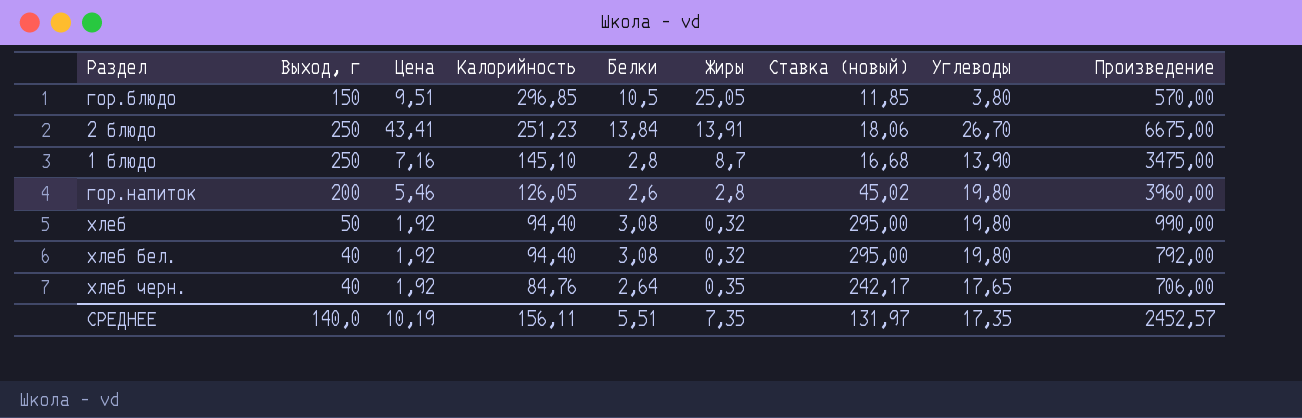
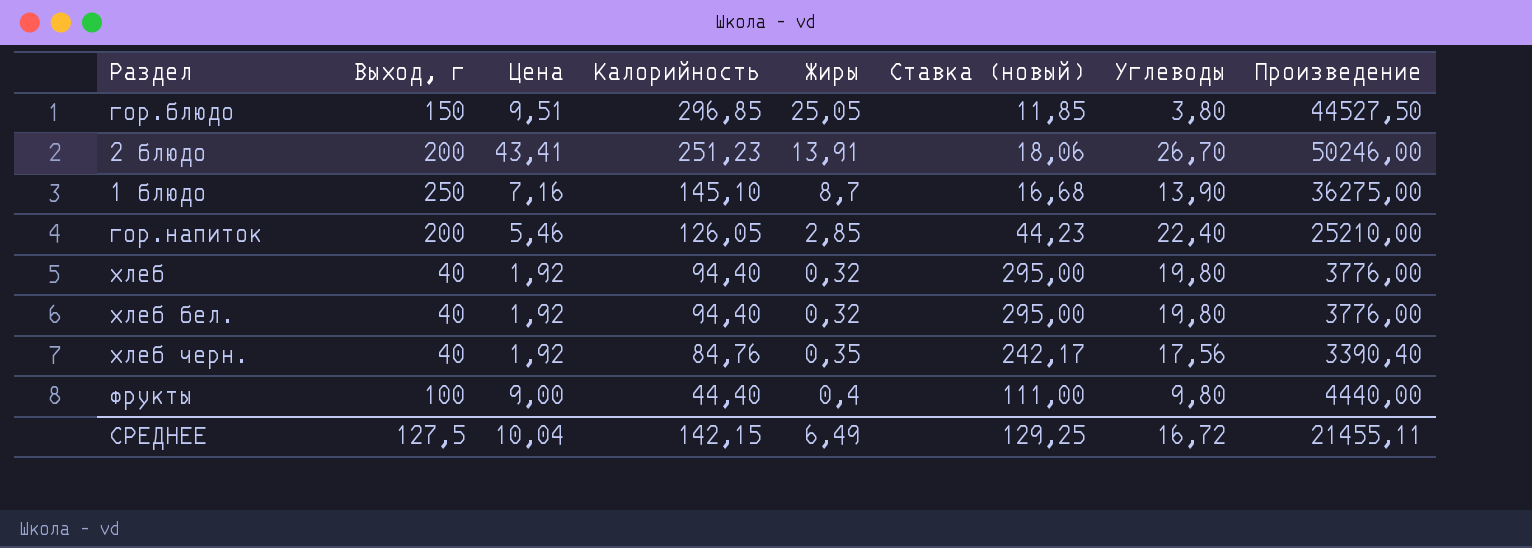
column Белки | position: 5 -> none
column Произведение | formula: [Выход, г] * [Углеводы] -> [Выход, г] * [Калорийность]
2 блюдо | Выход, г: 250 -> 200
гор.напиток | Жиры: 2,8 -> 2,85
гор.напиток | Ставка (новый): 45,02 -> 44,23
гор.напиток | Углеводы: 19,80 -> 22,40
хлеб | Выход, г: 50 -> 40
хлеб черн. | Углеводы: 17,65 -> 17,56
row фрукты: none -> 100 | 9,00 | 44,40 | 0,4 | 111,00 | 9,80 | 4440,00
СРЕДНЕЕ | Выход, г: 140,0 -> 127,5
СРЕДНЕЕ | Цена: 10,19 -> 10,04
СРЕДНЕЕ | Калорийность: 156,11 -> 142,15
СРЕДНЕЕ | Жиры: 7,35 -> 6,49
СРЕДНЕЕ | Ставка (новый): 131,97 -> 129,25
СРЕДНЕЕ | Углеводы: 17,35 -> 16,72
СРЕДНЕЕ | Произведение: 2452,57 -> 21455,11

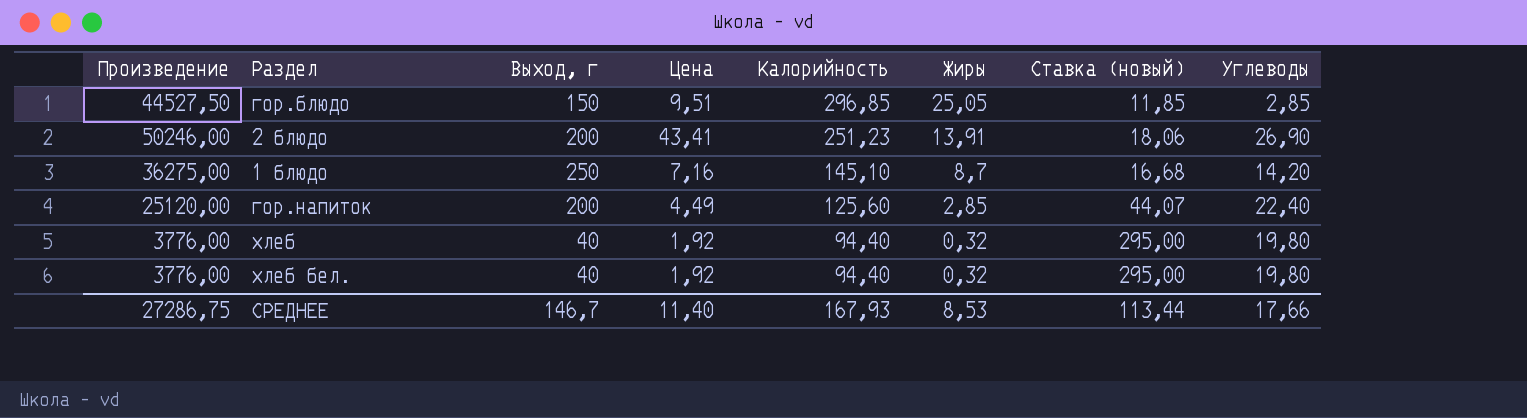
column Произведение | position: 8 -> 1
row хлеб черн.: 40 | 1,92 | 84,76 | 0,35 | 242,17 | 17,56 | 3390,40 -> none
row фрукты: 100 | 9,00 | 44,40 | 0,4 | 111,00 | 9,80 | 4440,00 -> none
гор.блюдо | Углеводы: 3,80 -> 2,85
2 блюдо | Углеводы: 26,70 -> 26,90
1 блюдо | Углеводы: 13,90 -> 14,20
гор.напиток | Произведение: 25210,00 -> 25120,00
гор.напиток | Цена: 5,46 -> 4,49
гор.напиток | Калорийность: 126,05 -> 125,60
гор.напиток | Ставка (новый): 44,23 -> 44,07
СРЕДНЕЕ | Произведение: 21455,11 -> 27286,75
СРЕДНЕЕ | Выход, г: 127,5 -> 146,7
СРЕДНЕЕ | Цена: 10,04 -> 11,40
СРЕДНЕЕ | Калорийность: 142,15 -> 167,93
СРЕДНЕЕ | Жиры: 6,49 -> 8,53
СРЕДНЕЕ | Ставка (новый): 129,25 -> 113,44
СРЕДНЕЕ | Углеводы: 16,72 -> 17,66

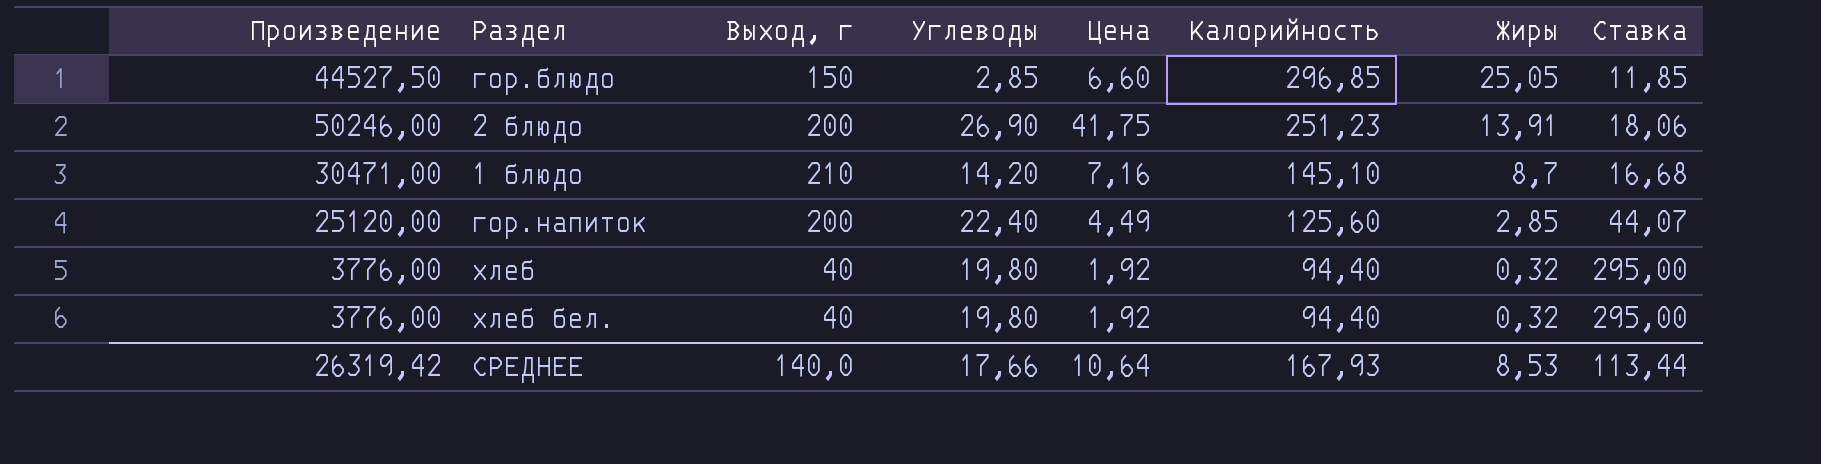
column Углеводы | position: 8 -> 4
column name: Ставка (новый) -> Ставка
гор.блюдо | Цена: 9,51 -> 6,60
2 блюдо | Цена: 43,41 -> 41,75
1 блюдо | Произведение: 36275,00 -> 30471,00
1 блюдо | Выход, г: 250 -> 210
СРЕДНЕЕ | Произведение: 27286,75 -> 26319,42
СРЕДНЕЕ | Выход, г: 146,7 -> 140,0
СРЕДНЕЕ | Цена: 11,40 -> 10,64

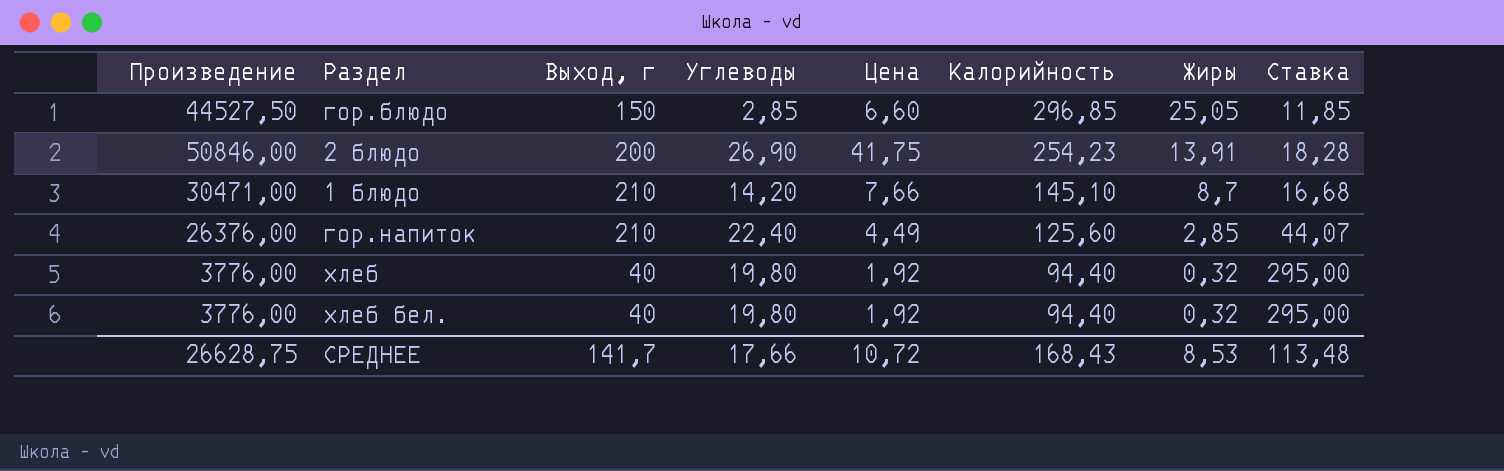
2 блюдо | Произведение: 50246,00 -> 50846,00
2 блюдо | Калорийность: 251,23 -> 254,23
2 блюдо | Ставка: 18,06 -> 18,28
1 блюдо | Цена: 7,16 -> 7,66
гор.напиток | Произведение: 25120,00 -> 26376,00
гор.напиток | Выход, г: 200 -> 210
СРЕДНЕЕ | Произведение: 26319,42 -> 26628,75
СРЕДНЕЕ | Выход, г: 140,0 -> 141,7
СРЕДНЕЕ | Цена: 10,64 -> 10,72
СРЕДНЕЕ | Калорийность: 167,93 -> 168,43
СРЕДНЕЕ | Ставка: 113,44 -> 113,48

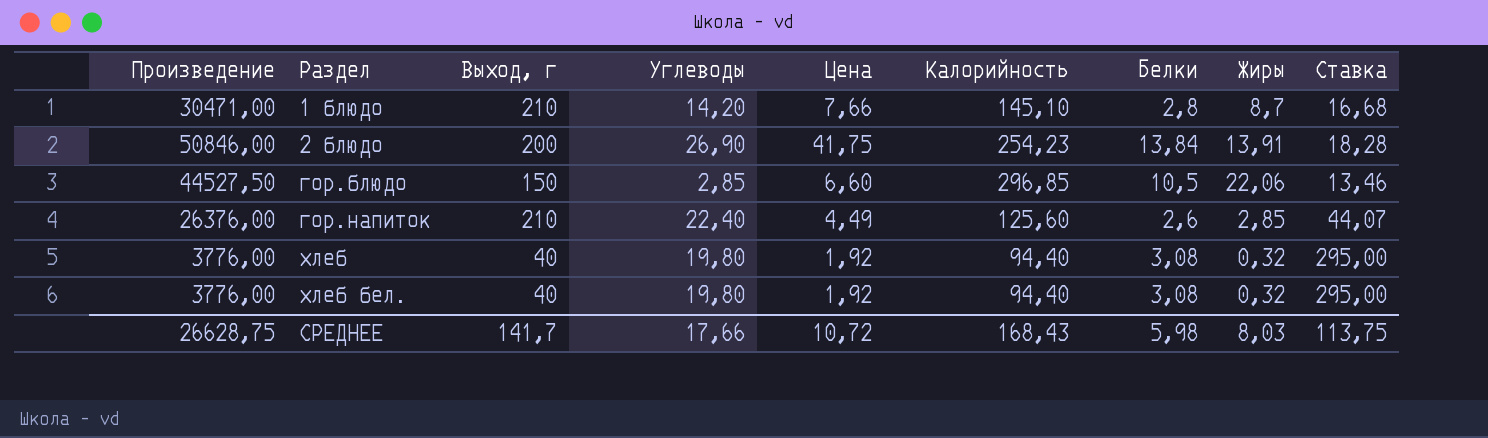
row order: Калорийность descending -> Раздел ascending
column Белки | position: none -> 7
гор.блюдо | Жиры: 25,05 -> 22,06
гор.блюдо | Ставка: 11,85 -> 13,46
СРЕДНЕЕ | Жиры: 8,53 -> 8,03
СРЕДНЕЕ | Ставка: 113,48 -> 113,75

